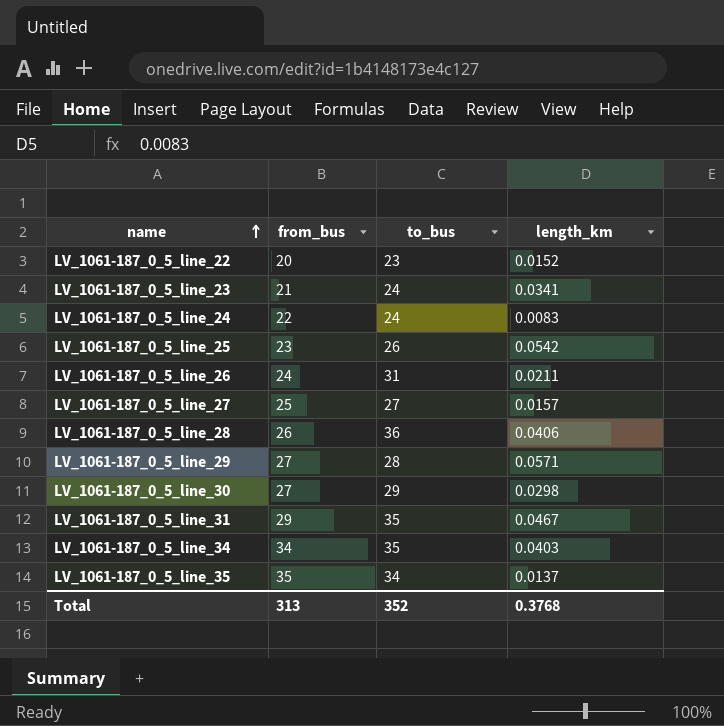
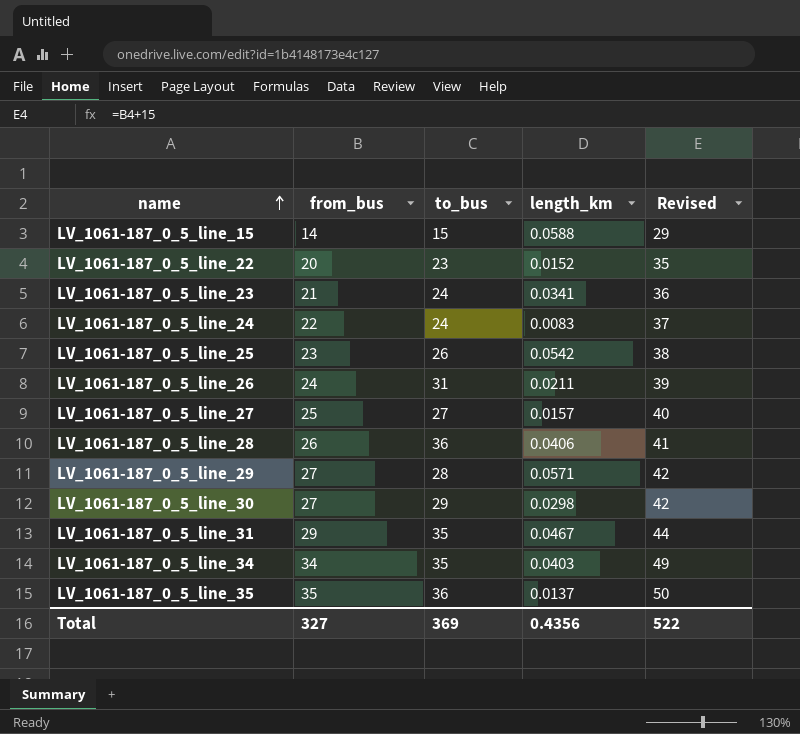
column Revised | formula: none -> [from_bus] + 15
row LV_1061-187_0_5_line_15: none -> 14 | 15 | 0.0588 | 29
LV_1061-187_0_5_line_35 | to_bus: 34 -> 36
Total | from_bus: 313 -> 327
Total | to_bus: 352 -> 369
Total | length_km: 0.3768 -> 0.4356

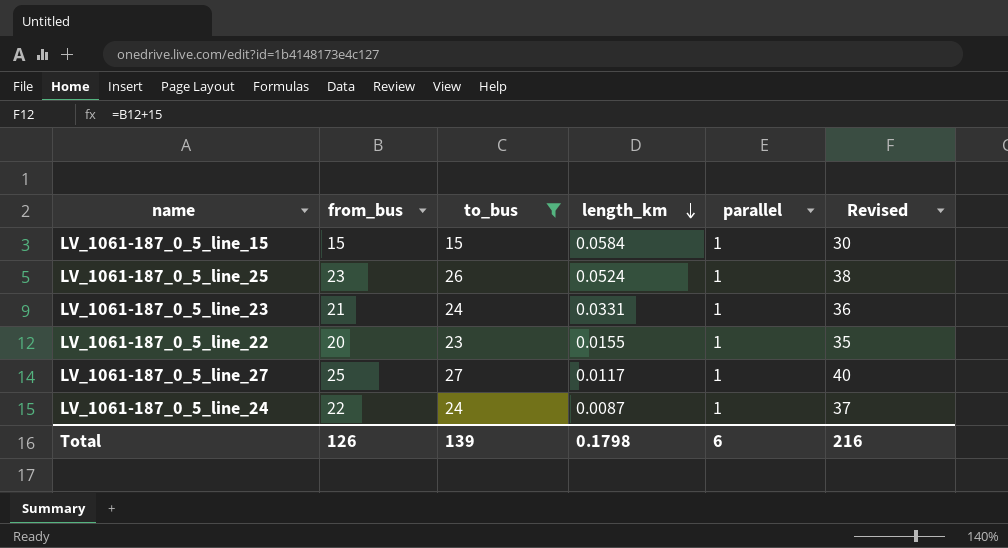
filter: none -> to_bus <= 27
row order: name ascending -> length_km descending
column parallel | position: none -> 5
LV_1061-187_0_5_line_15 | from_bus: 14 -> 15
LV_1061-187_0_5_line_15 | length_km: 0.0588 -> 0.0584
LV_1061-187_0_5_line_15 | Revised: 29 -> 30
LV_1061-187_0_5_line_25 | length_km: 0.0542 -> 0.0524
LV_1061-187_0_5_line_23 | length_km: 0.0341 -> 0.0331
LV_1061-187_0_5_line_22 | length_km: 0.0152 -> 0.0155
LV_1061-187_0_5_line_27 | length_km: 0.0157 -> 0.0117
LV_1061-187_0_5_line_24 | length_km: 0.0083 -> 0.0087
Total | from_bus: 327 -> 126
Total | to_bus: 369 -> 139
Total | length_km: 0.4356 -> 0.1798
Total | Revised: 522 -> 216

